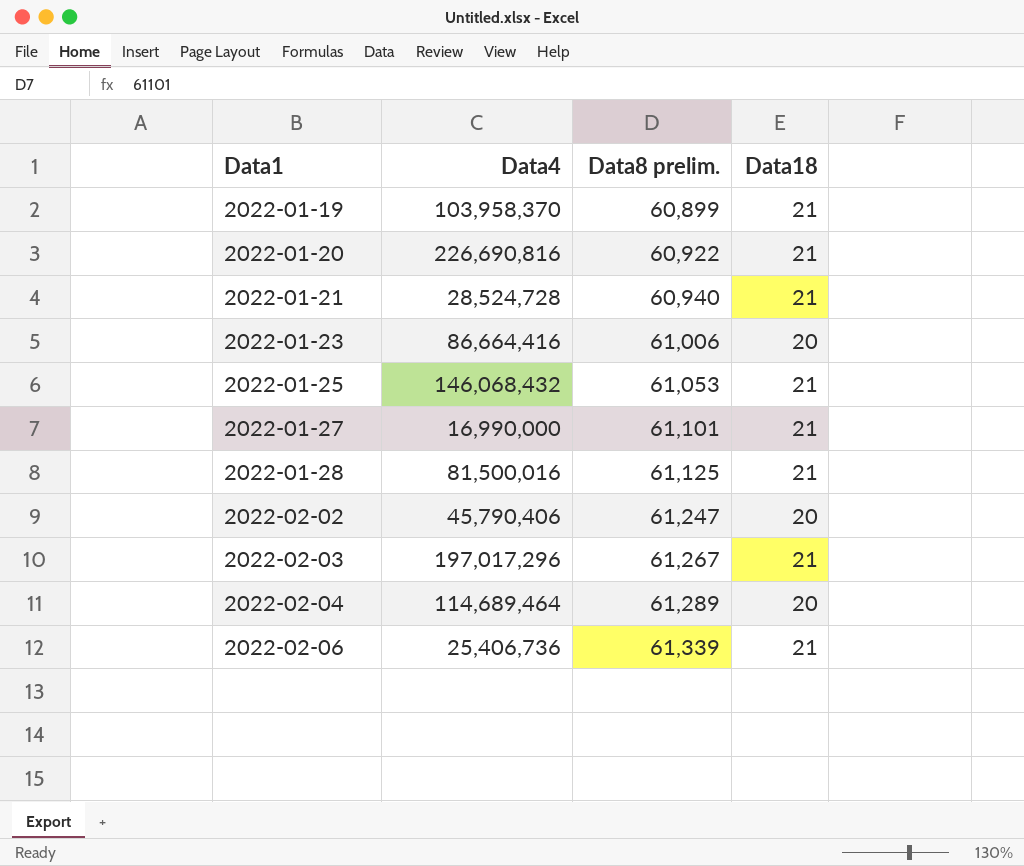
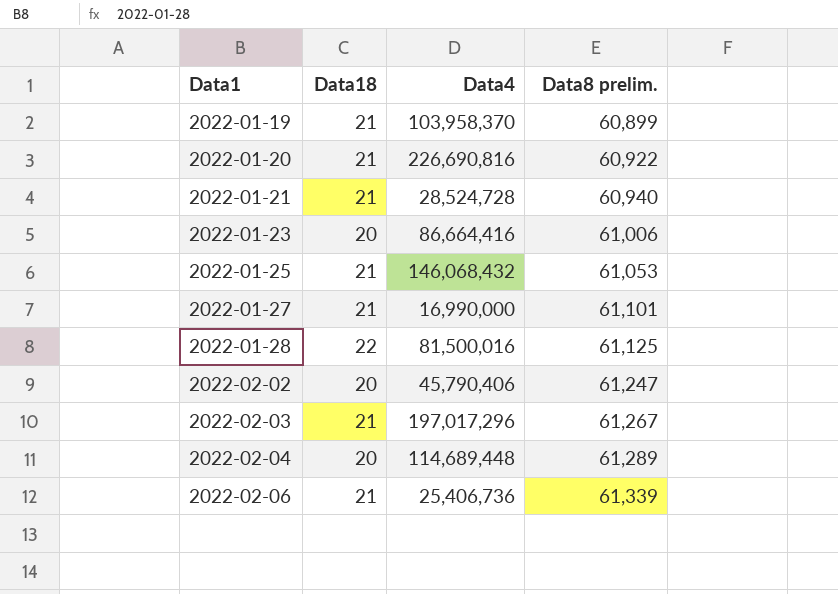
column Data18 | position: 4 -> 2
2022-01-28 | Data18: 21 -> 22
2022-02-04 | Data4: 114,689,464 -> 114,689,448

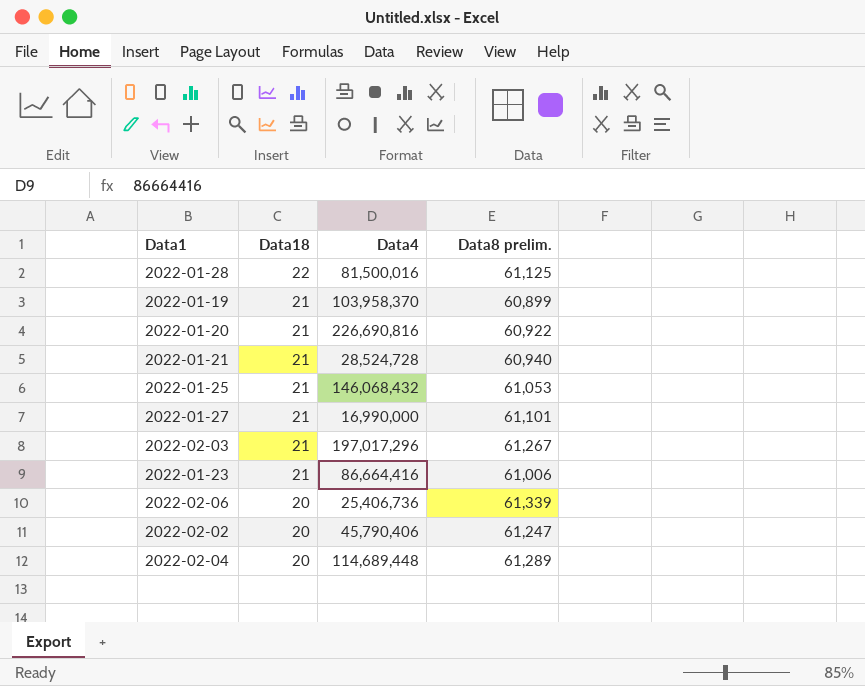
row order: Data1 ascending -> Data18 descending
2022-01-23 | Data18: 20 -> 21
2022-02-06 | Data18: 21 -> 20

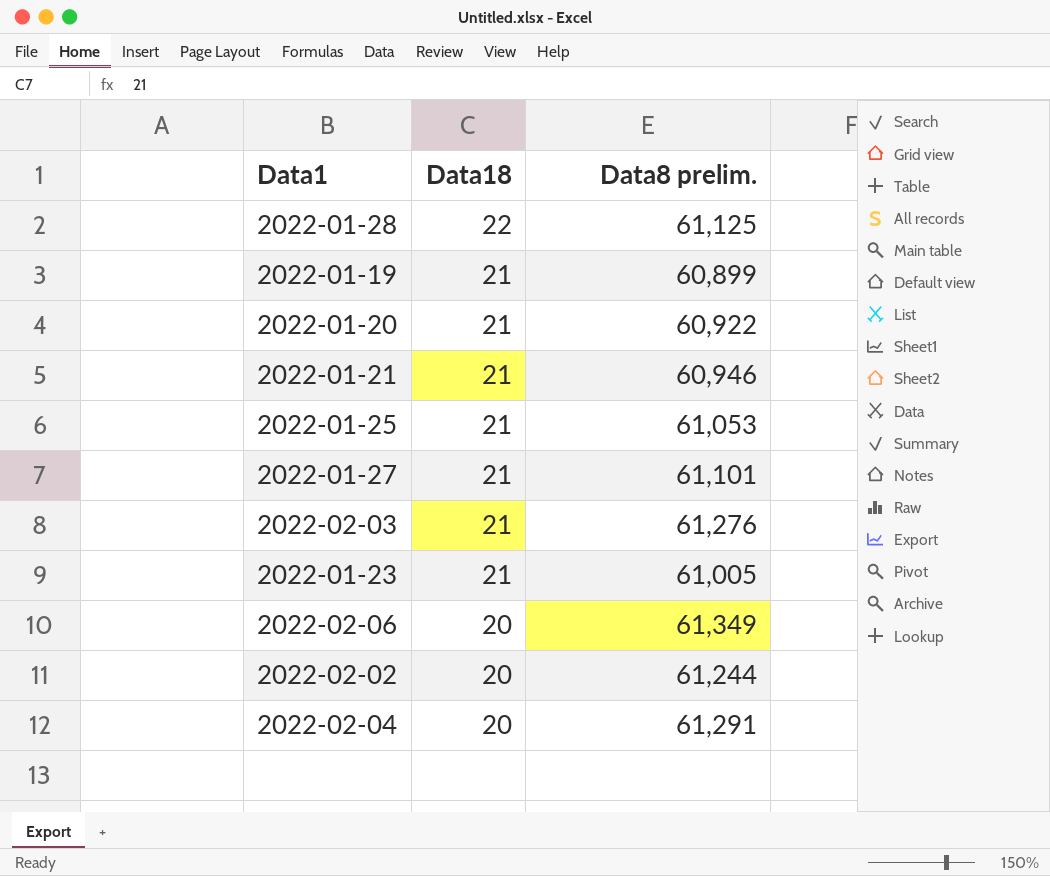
column Data4 | position: 3 -> none
2022-01-21 | Data8 prelim.: 60,940 -> 60,946
2022-02-03 | Data8 prelim.: 61,267 -> 61,276
2022-01-23 | Data8 prelim.: 61,006 -> 61,005
2022-02-06 | Data8 prelim.: 61,339 -> 61,349
2022-02-02 | Data8 prelim.: 61,247 -> 61,244
2022-02-04 | Data8 prelim.: 61,289 -> 61,291

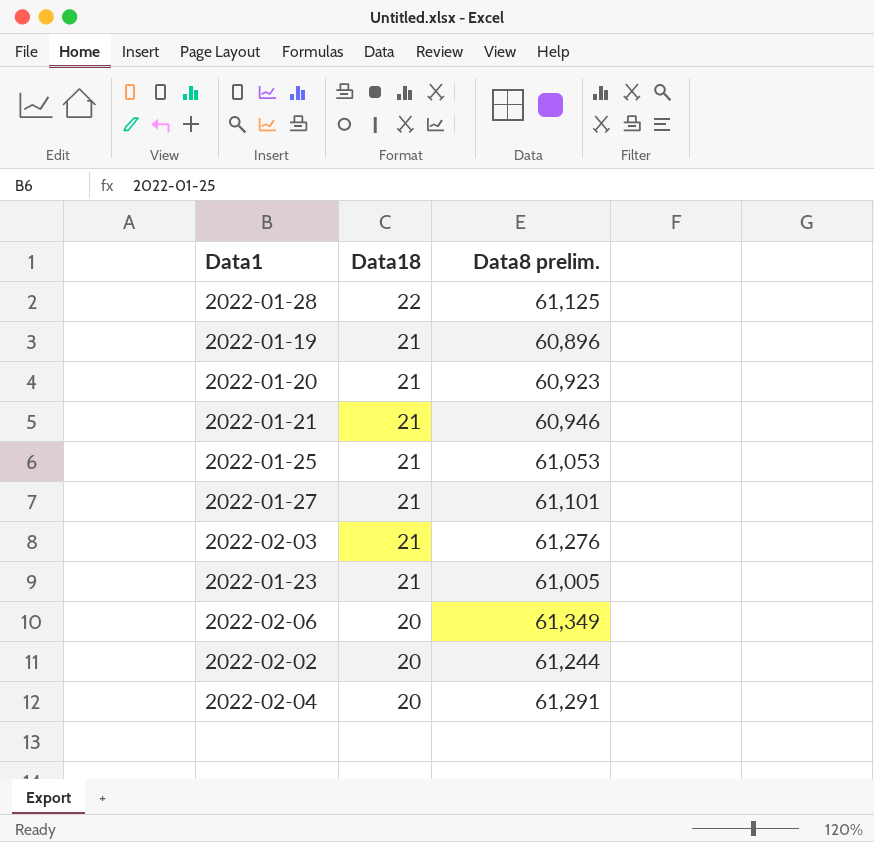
2022-01-19 | Data8 prelim.: 60,899 -> 60,896
2022-01-20 | Data8 prelim.: 60,922 -> 60,923

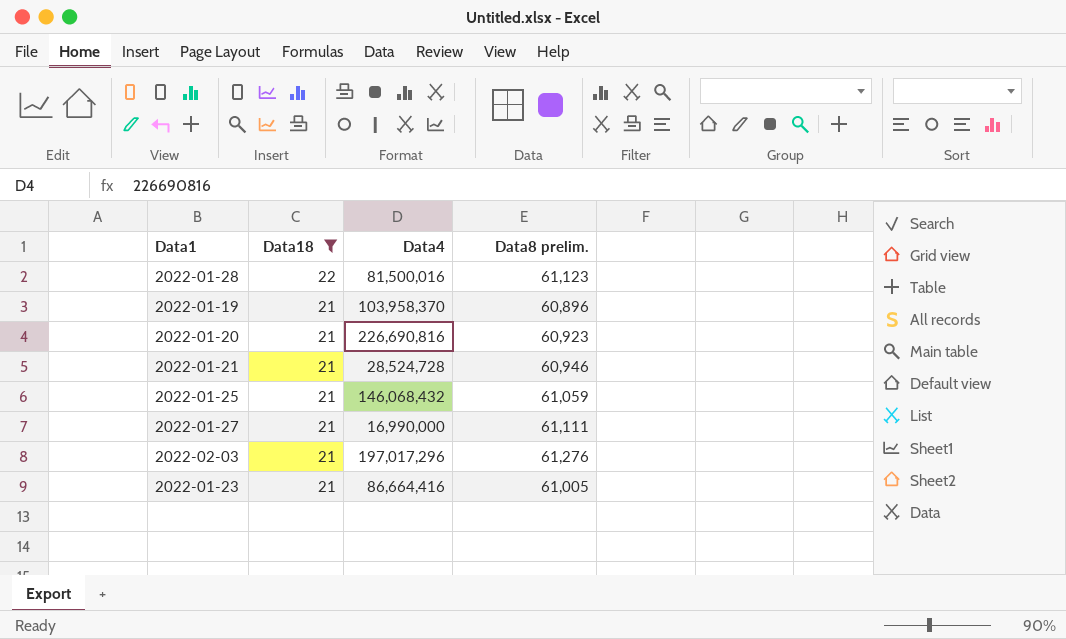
filter: none -> Data18 != 20
column Data4 | position: none -> 3
2022-01-28 | Data8 prelim.: 61,125 -> 61,123
2022-01-25 | Data8 prelim.: 61,053 -> 61,059
2022-01-27 | Data8 prelim.: 61,101 -> 61,111

